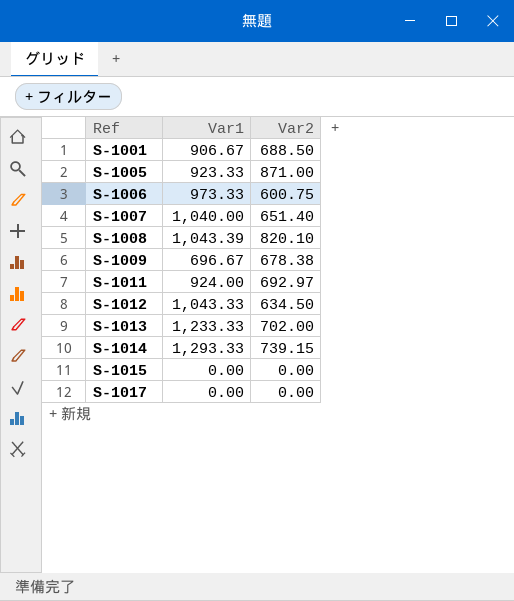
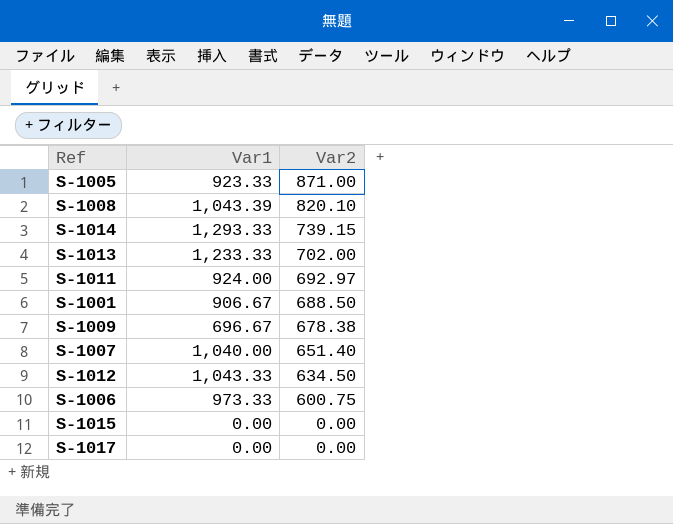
row order: Ref ascending -> Var2 descending

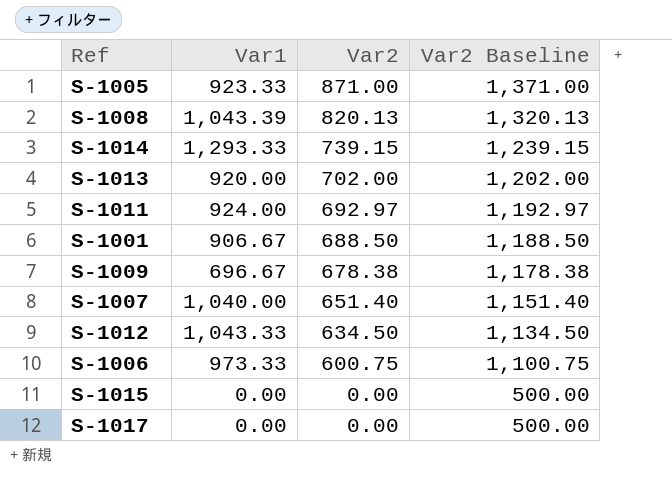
column Var2 Baseline | formula: none -> [Var2] + 500
S-1008 | Var2: 820.10 -> 820.13
S-1013 | Var1: 1,233.33 -> 920.00

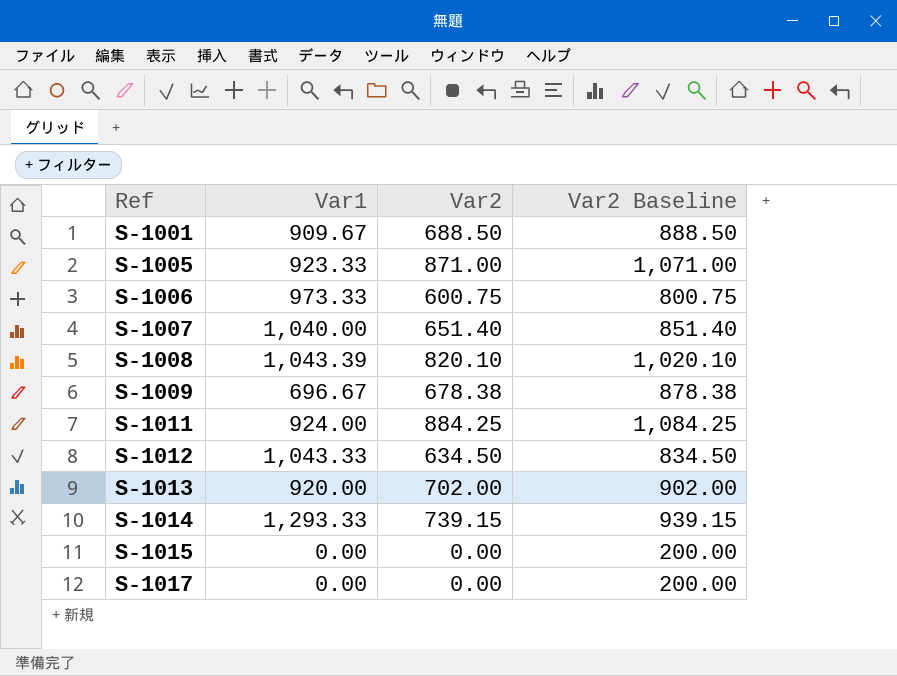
row order: Var2 descending -> Ref ascending
column Var2 Baseline | formula: [Var2] + 500 -> [Var2] + 200
S-1001 | Var1: 906.67 -> 909.67
S-1008 | Var2: 820.13 -> 820.10
S-1011 | Var2: 692.97 -> 884.25

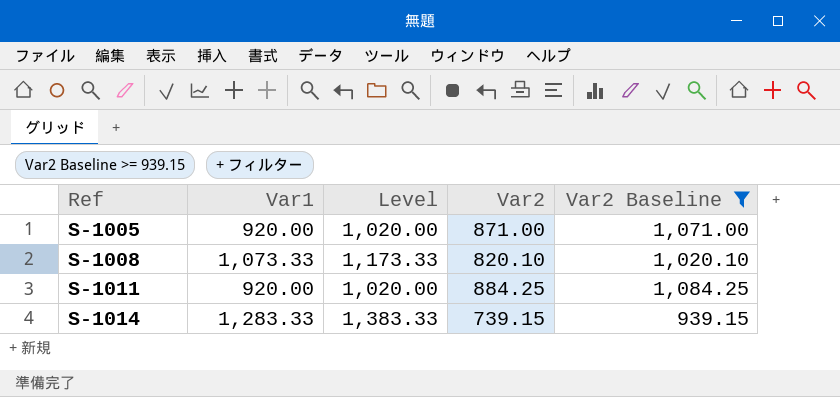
filter: none -> Var2 Baseline >= 939.15
column Level | formula: none -> [Var1] + 100
S-1005 | Var1: 923.33 -> 920.00
S-1008 | Var1: 1,043.39 -> 1,073.33
S-1011 | Var1: 924.00 -> 920.00
S-1014 | Var1: 1,293.33 -> 1,283.33

